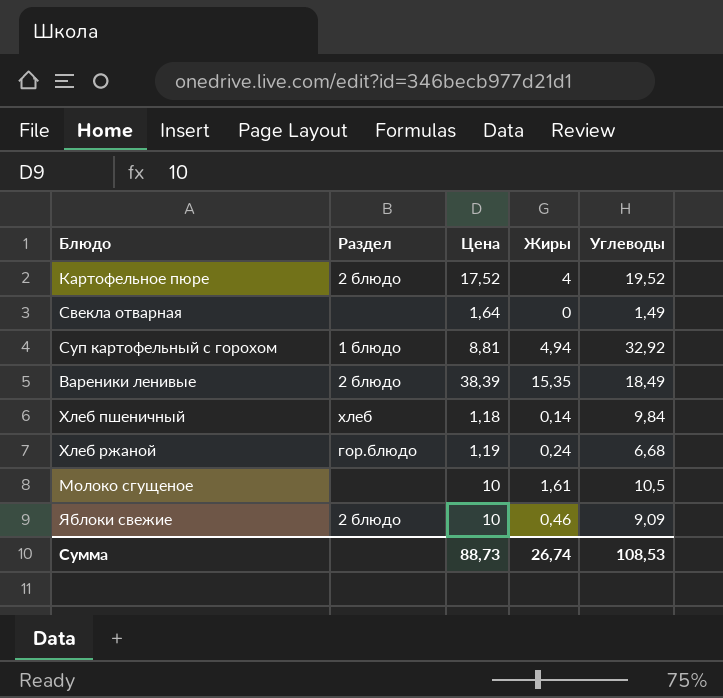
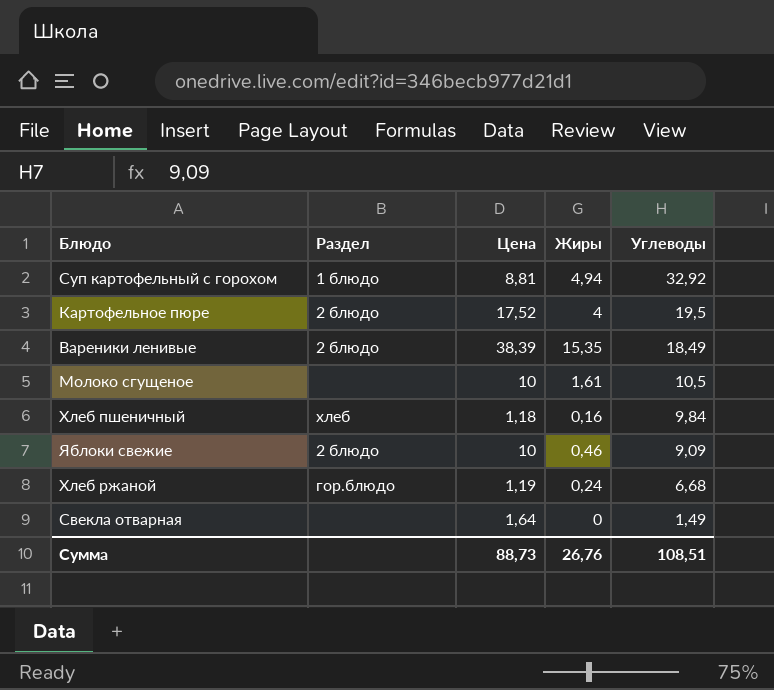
row order: none -> Углеводы descending
Картофельное пюре | Углеводы: 19,52 -> 19,5
Хлеб пшеничный | Жиры: 0,14 -> 0,16
Сумма | Жиры: 26,74 -> 26,76
Сумма | Углеводы: 108,53 -> 108,51

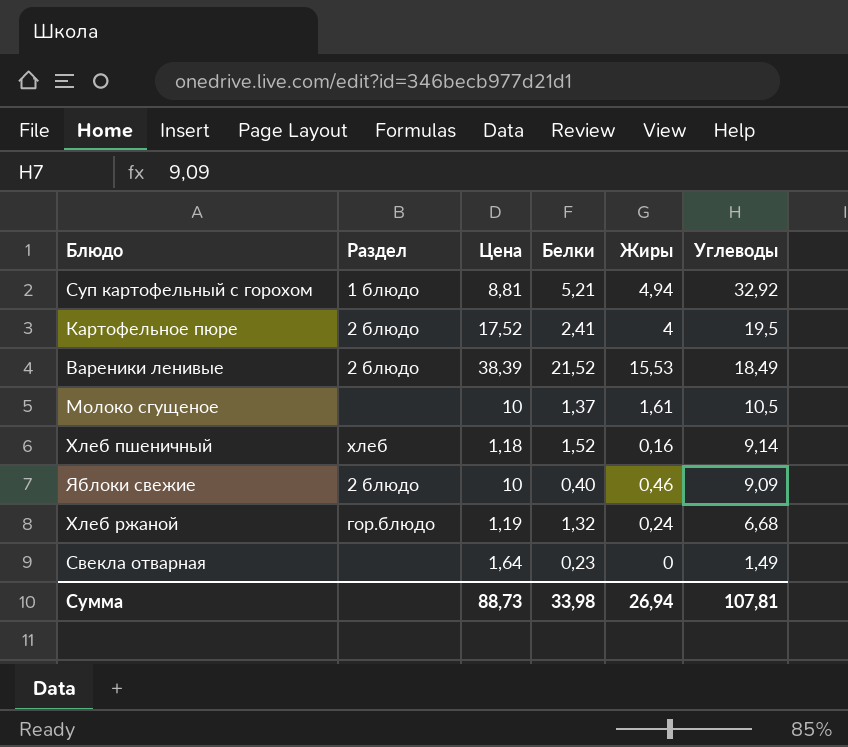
column Белки | position: none -> 4
Вареники ленивые | Жиры: 15,35 -> 15,53
Хлеб пшеничный | Углеводы: 9,84 -> 9,14
Сумма | Жиры: 26,76 -> 26,94
Сумма | Углеводы: 108,51 -> 107,81

